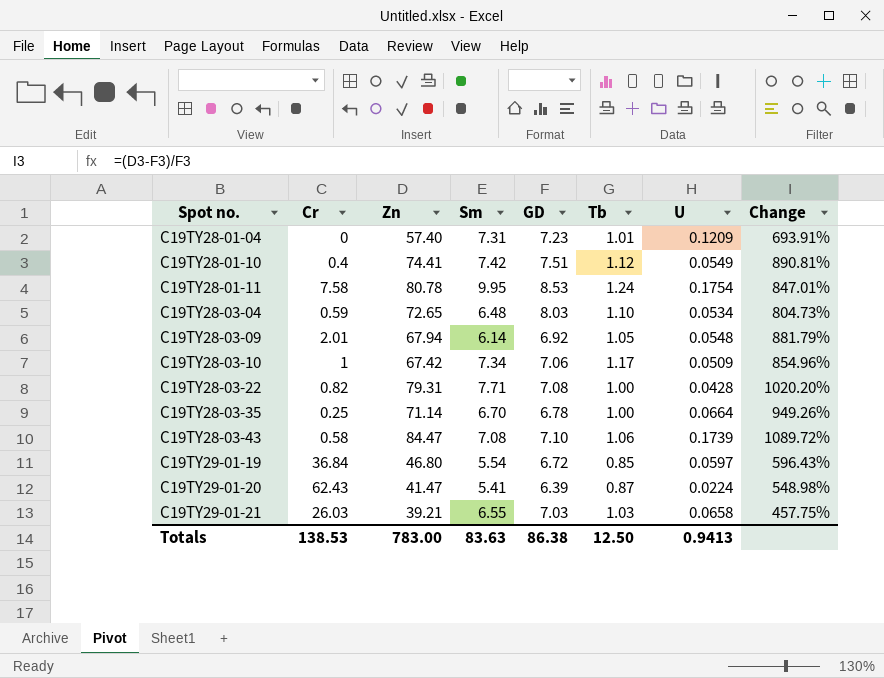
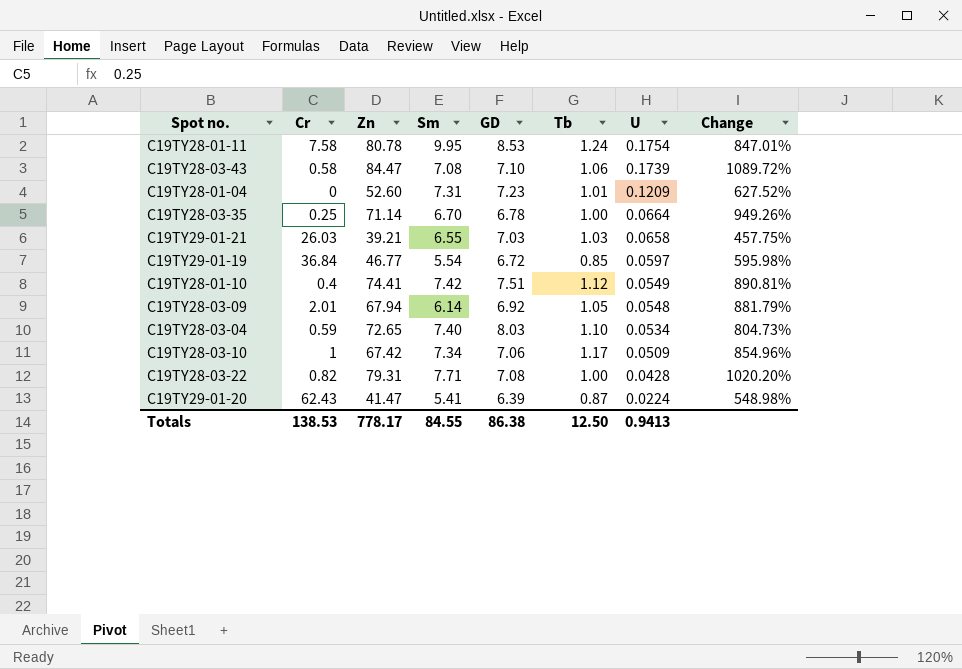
row order: Spot no. ascending -> U descending
C19TY28-01-04 | Zn: 57.40 -> 52.60
C19TY28-01-04 | Change: 693.91% -> 627.52%
C19TY29-01-19 | Zn: 46.80 -> 46.77
C19TY29-01-19 | Change: 596.43% -> 595.98%
C19TY28-03-04 | Sm: 6.48 -> 7.40
Totals | Zn: 783.00 -> 778.17
Totals | Sm: 83.63 -> 84.55

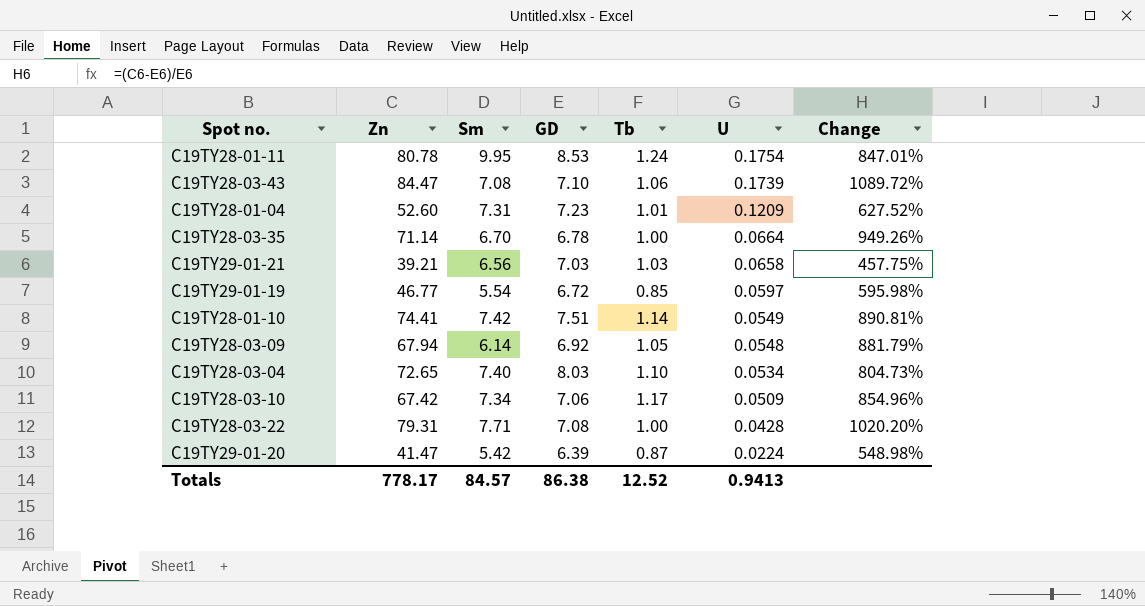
column Cr | position: 2 -> none
C19TY29-01-21 | Sm: 6.55 -> 6.56
C19TY28-01-10 | Tb: 1.12 -> 1.14
C19TY29-01-20 | Sm: 5.41 -> 5.42
Totals | Sm: 84.55 -> 84.57
Totals | Tb: 12.50 -> 12.52

